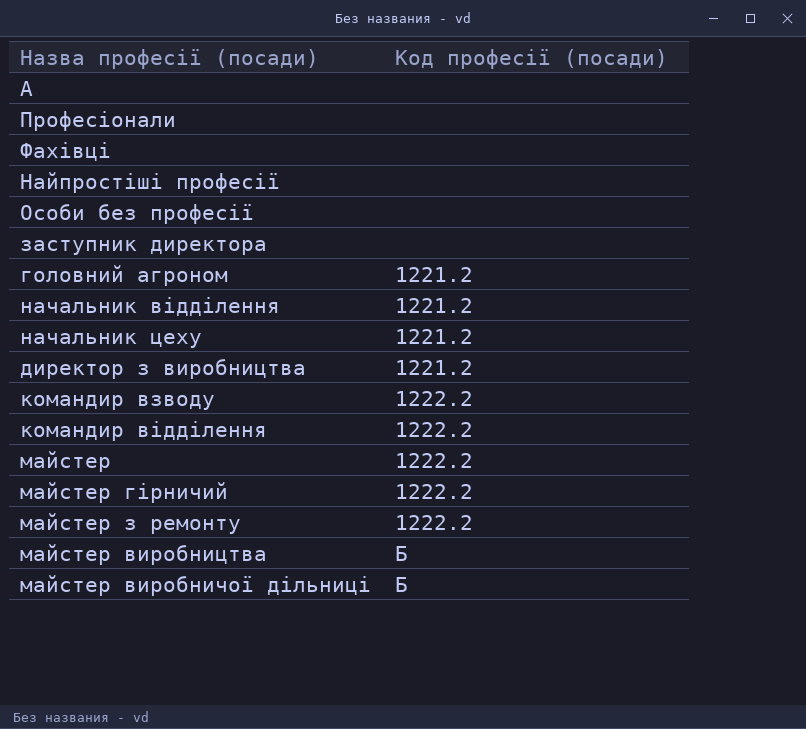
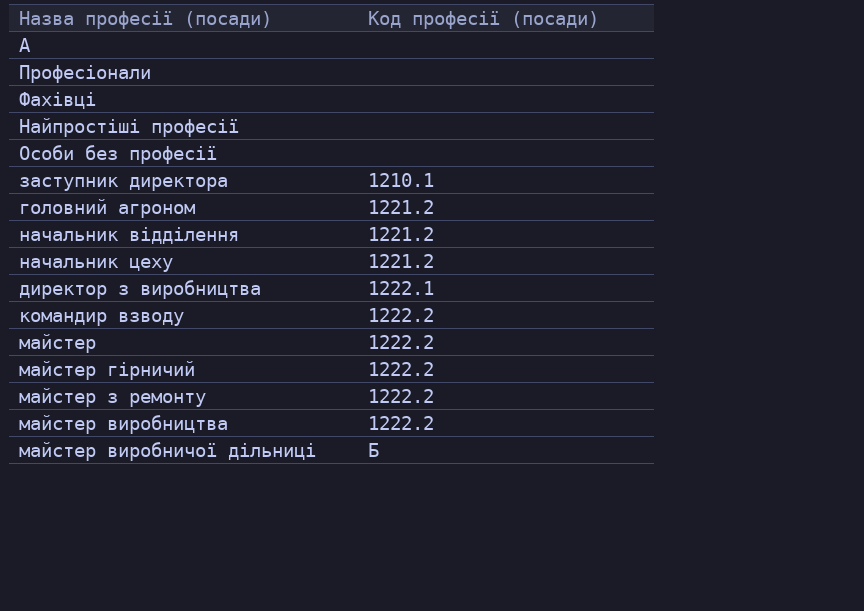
row командир відділення: 1222.2 -> none
заступник директора | Код професії (посади): none -> 1210.1
директор з виробництва | Код професії (посади): 1221.2 -> 1222.1
майстер виробництва | Код професії (посади): Б -> 1222.2

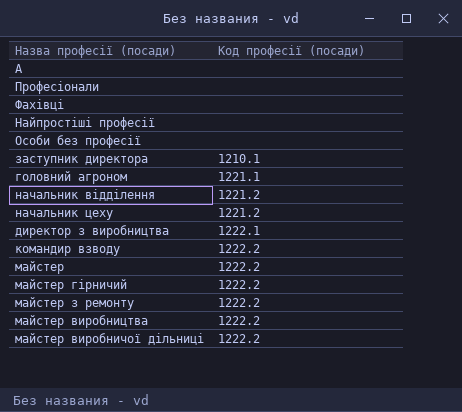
головний агроном | Код професії (посади): 1221.2 -> 1221.1
майстер виробничої дільниці | Код професії (посади): Б -> 1222.2

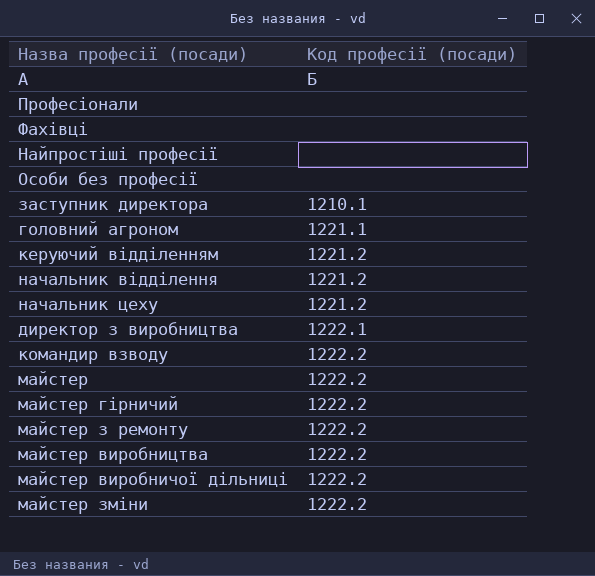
А | Код професії (посади): none -> Б
row керуючий відділенням: none -> 1221.2
row майстер зміни: none -> 1222.2

